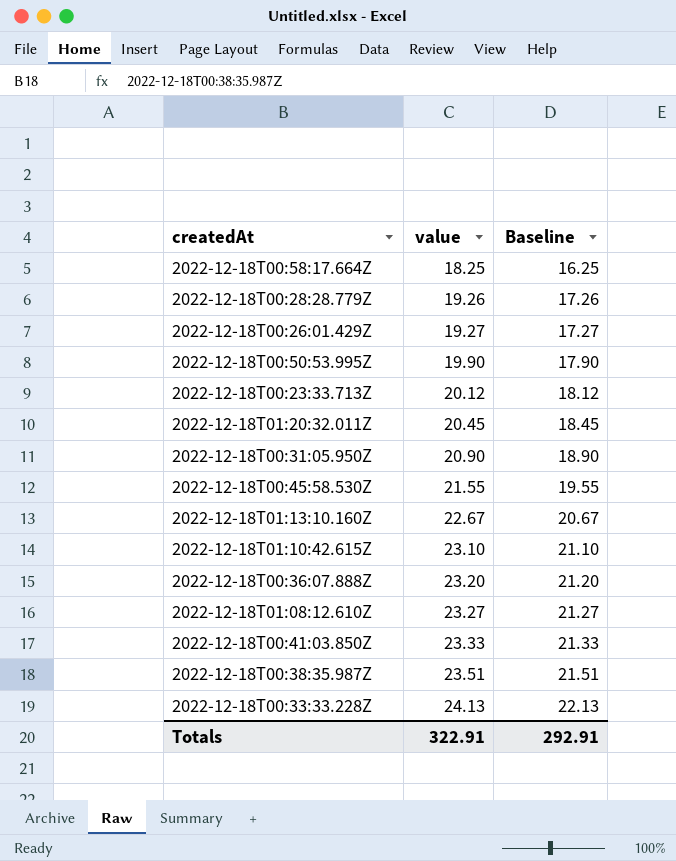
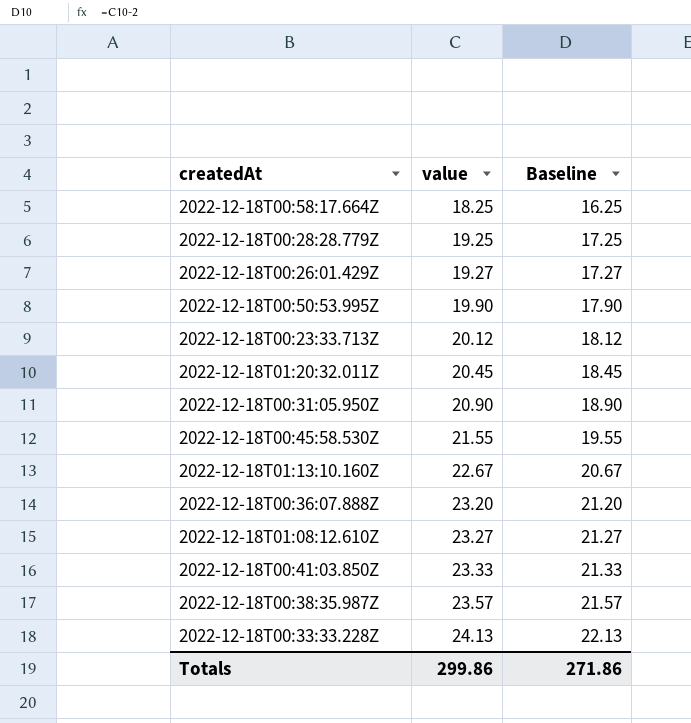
row 2022-12-18T01:10:42.615Z: 23.10 | 21.10 -> none
2022-12-18T00:28:28.779Z | value: 19.26 -> 19.25
2022-12-18T00:28:28.779Z | Baseline: 17.26 -> 17.25
2022-12-18T00:38:35.987Z | value: 23.51 -> 23.57
2022-12-18T00:38:35.987Z | Baseline: 21.51 -> 21.57
Totals | value: 322.91 -> 299.86
Totals | Baseline: 292.91 -> 271.86

